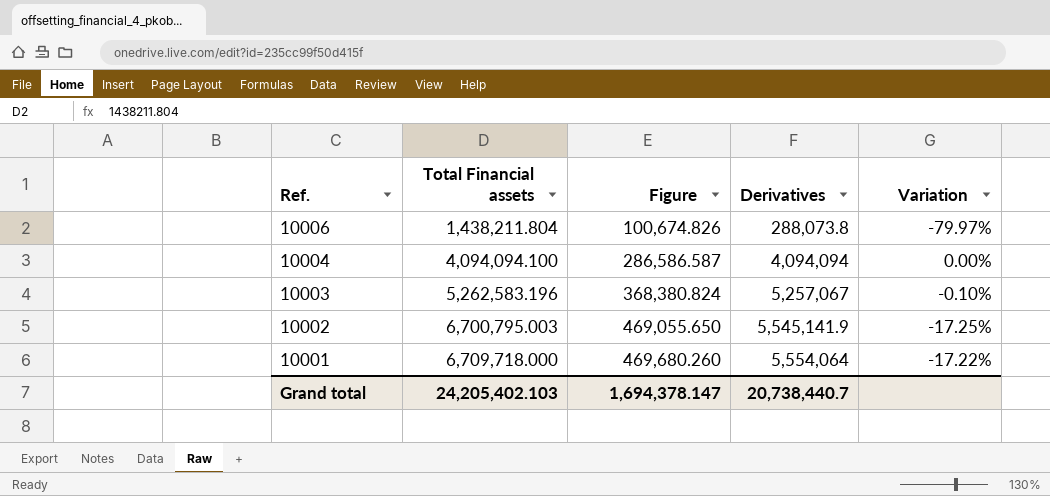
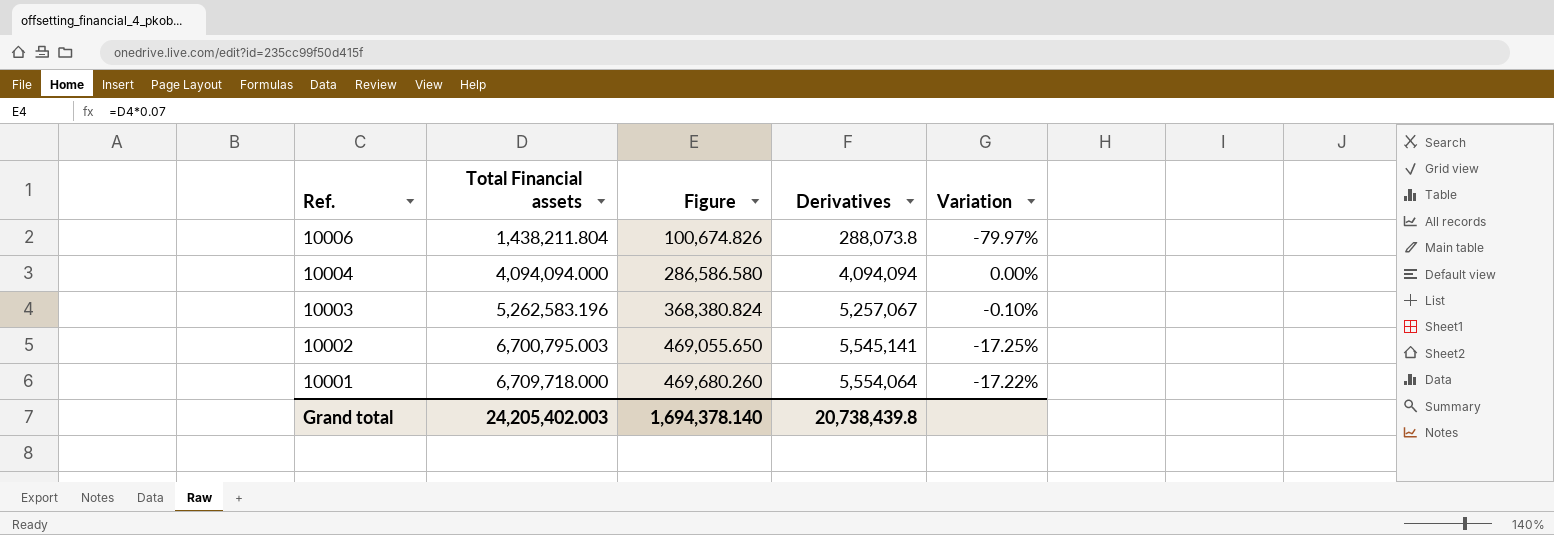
10004 | Total Financial assets: 4,094,094.100 -> 4,094,094.000
10004 | Figure: 286,586.587 -> 286,586.580
10002 | Derivatives: 5,545,141.9 -> 5,545,141
Grand total | Total Financial assets: 24,205,402.103 -> 24,205,402.003
Grand total | Figure: 1,694,378.147 -> 1,694,378.140
Grand total | Derivatives: 20,738,440.7 -> 20,738,439.8

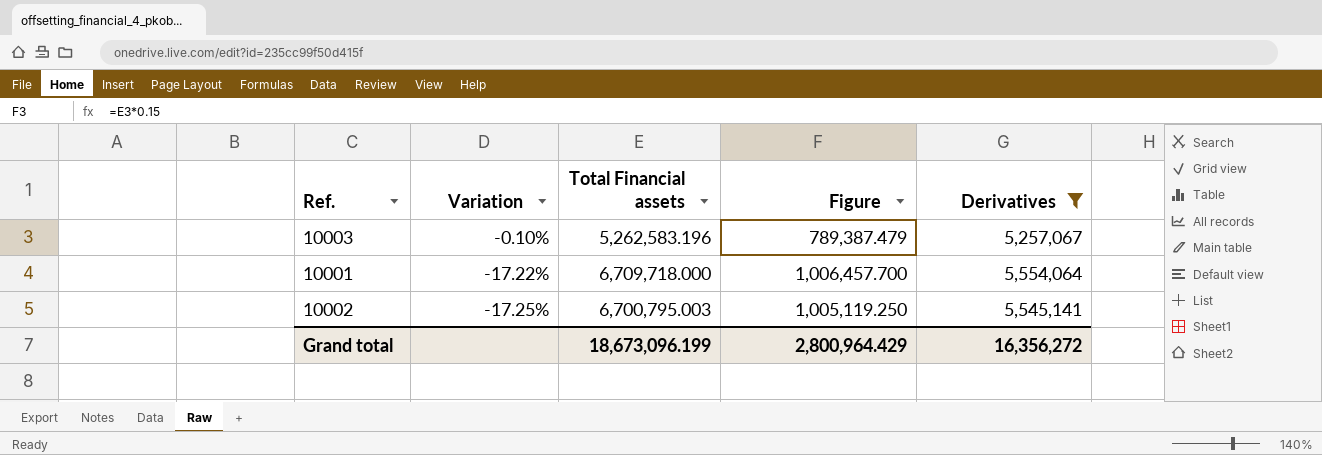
filter: none -> Derivatives >= 5,257,067
row order: Ref. descending -> Variation descending
column Variation | position: 5 -> 2
column Figure | formula: [Total Financial assets] * 0.07 -> [Total Financial assets] * 0.15
Grand total | Total Financial assets: 24,205,402.003 -> 18,673,096.199
Grand total | Figure: 1,694,378.140 -> 2,800,964.429
Grand total | Derivatives: 20,738,439.8 -> 16,356,272

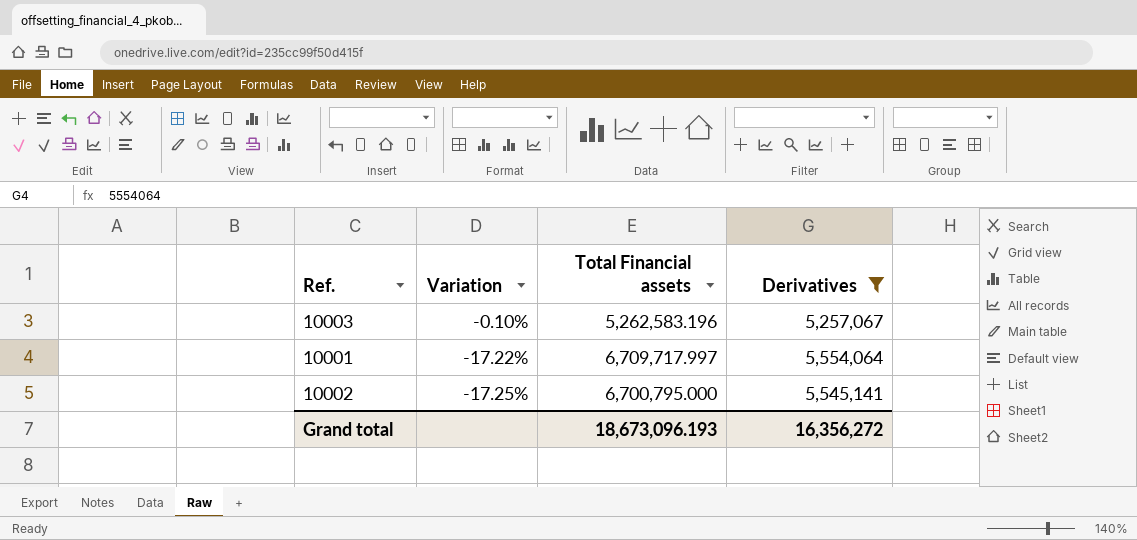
column Figure | formula: [Total Financial assets] * 0.15 -> none
10001 | Total Financial assets: 6,709,718.000 -> 6,709,717.997
10002 | Total Financial assets: 6,700,795.003 -> 6,700,795.000
Grand total | Total Financial assets: 18,673,096.199 -> 18,673,096.193

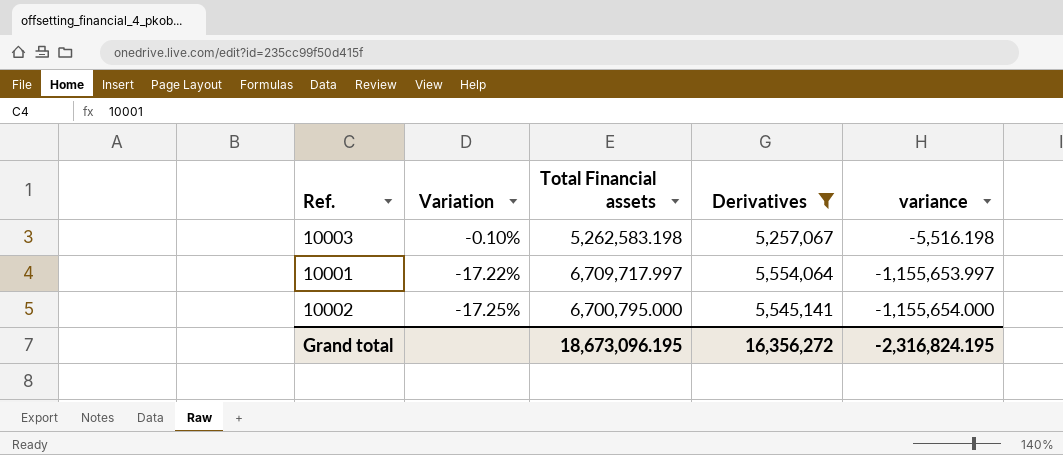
column variance | formula: none -> [Derivatives] - [Total Financial assets]
10003 | Total Financial assets: 5,262,583.196 -> 5,262,583.198
Grand total | Total Financial assets: 18,673,096.193 -> 18,673,096.195

